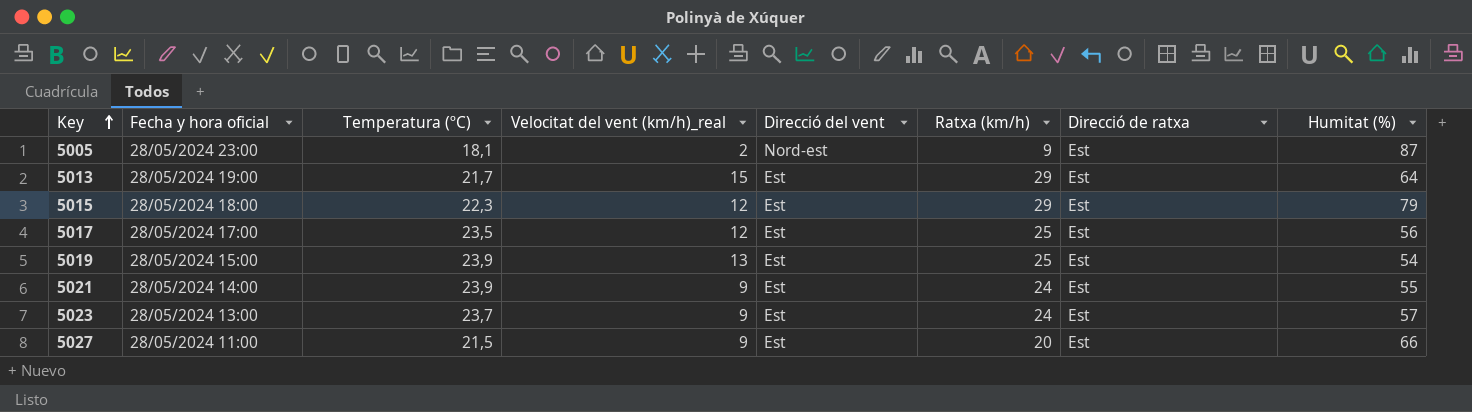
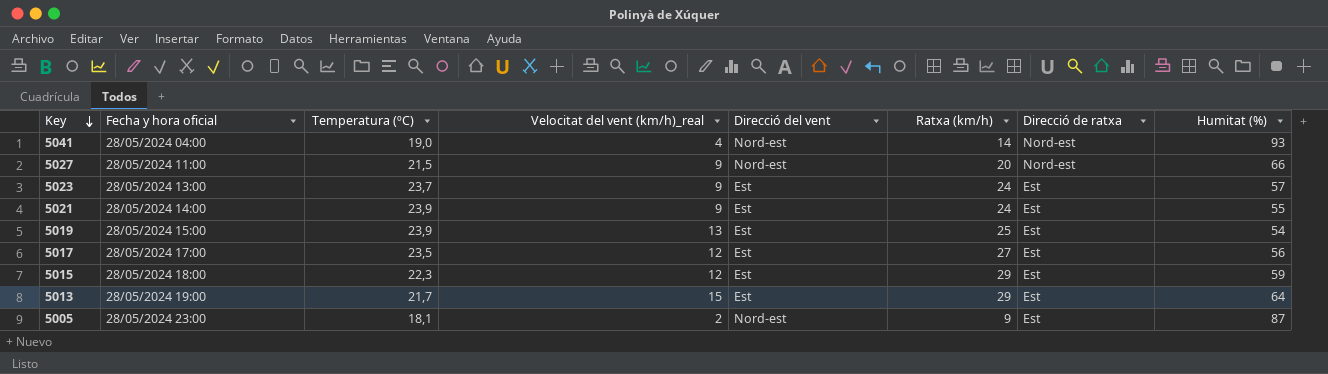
row order: Key ascending -> Key descending
row 5041: none -> 28/05/2024 04:00 | 19,0 | 4 | Nord-est | 14 | Nord-est | 93
5027 | Direcció del vent: Est -> Nord-est
5027 | Direcció de ratxa: Est -> Nord-est
5017 | Ratxa (km/h): 25 -> 27
5015 | Humitat (%): 79 -> 59

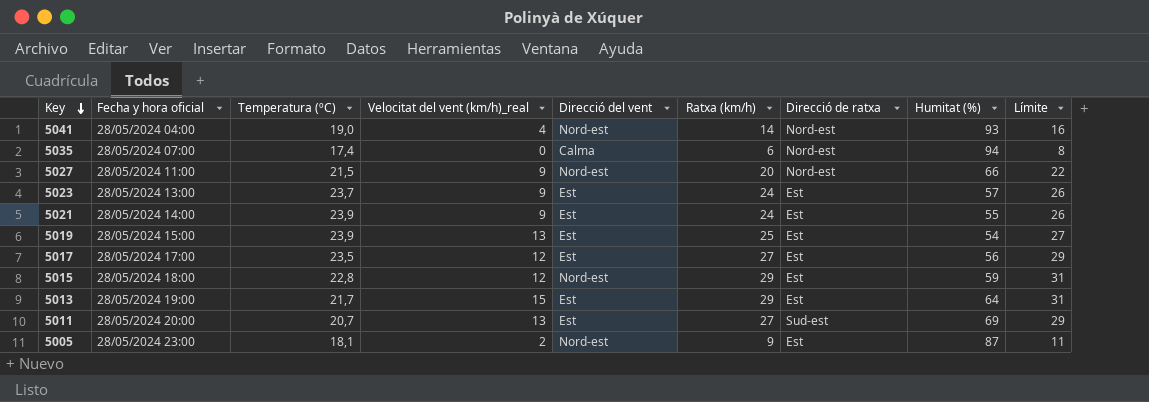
column Límite | formula: none -> [Ratxa (km/h)] + 2
row 5035: none -> 28/05/2024 07:00 | 17,4 | 0 | Calma | 6 | Nord-est | 94 | 8
5015 | Temperatura (ºC): 22,3 -> 22,8
5015 | Direcció del vent: Est -> Nord-est
row 5011: none -> 28/05/2024 20:00 | 20,7 | 13 | Est | 27 | Sud-est | 69 | 29

